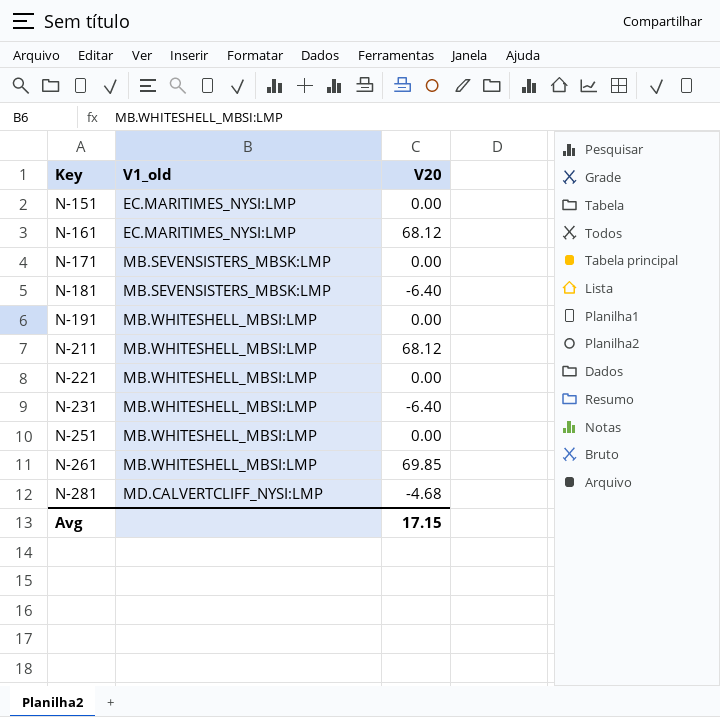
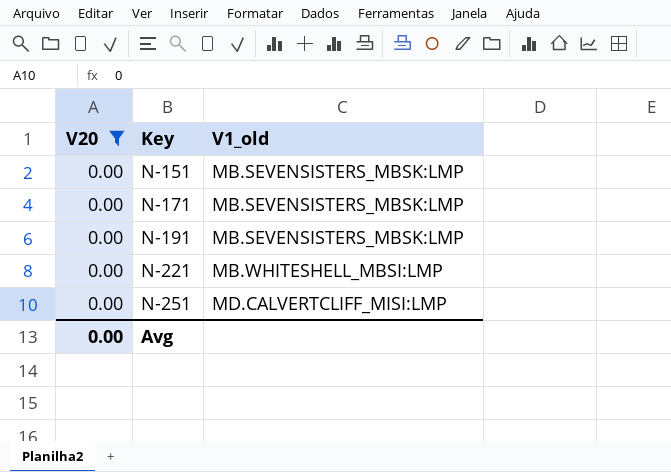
filter: none -> V20 = 0.00
column V20 | position: 3 -> 1
N-151 | V1_old: EC.MARITIMES_NYSI:LMP -> MB.SEVENSISTERS_MBSK:LMP
N-191 | V1_old: MB.WHITESHELL_MBSI:LMP -> MB.SEVENSISTERS_MBSK:LMP
N-251 | V1_old: MB.WHITESHELL_MBSI:LMP -> MD.CALVERTCLIFF_MISI:LMP
Avg | V20: 17.15 -> 0.00

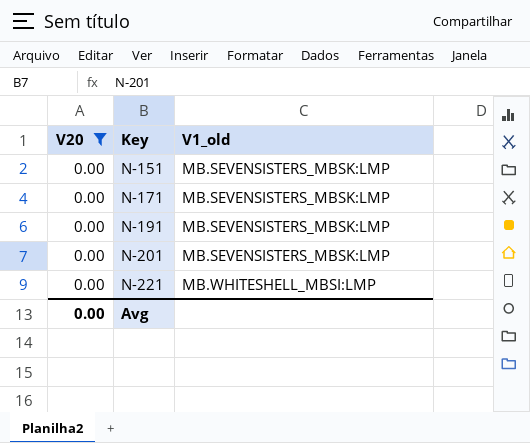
row N-251: 0.00 | MD.CALVERTCLIFF_MISI:LMP -> none
row N-201: none -> 0.00 | MB.SEVENSISTERS_MBSK:LMP

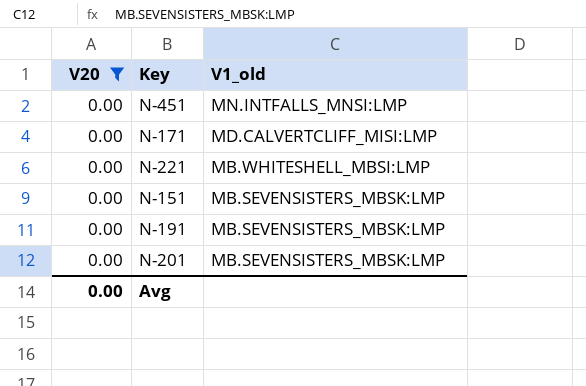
row order: Key ascending -> V1_old descending
row N-451: none -> 0.00 | MN.INTFALLS_MNSI:LMP
N-171 | V1_old: MB.SEVENSISTERS_MBSK:LMP -> MD.CALVERTCLIFF_MISI:LMP

